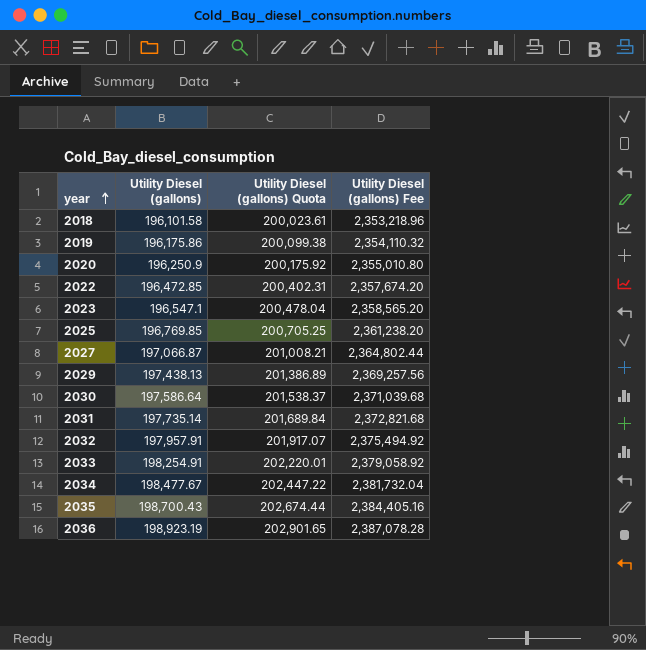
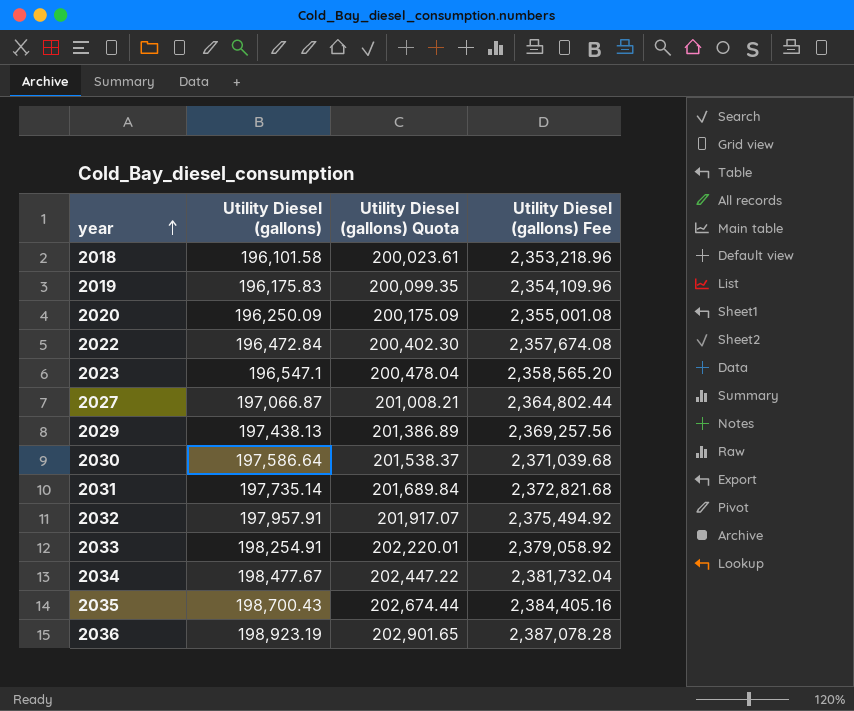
row 2025: 196,769.85 | 200,705.25 | 2,361,238.20 -> none
2019 | Utility Diesel (gallons): 196,175.86 -> 196,175.83
2019 | Utility Diesel (gallons) Quota: 200,099.38 -> 200,099.35
2019 | Utility Diesel (gallons) Fee: 2,354,110.32 -> 2,354,109.96
2020 | Utility Diesel (gallons): 196,250.9 -> 196,250.09
2020 | Utility Diesel (gallons) Quota: 200,175.92 -> 200,175.09
2020 | Utility Diesel (gallons) Fee: 2,355,010.80 -> 2,355,001.08
2022 | Utility Diesel (gallons): 196,472.85 -> 196,472.84
2022 | Utility Diesel (gallons) Quota: 200,402.31 -> 200,402.30
2022 | Utility Diesel (gallons) Fee: 2,357,674.20 -> 2,357,674.08

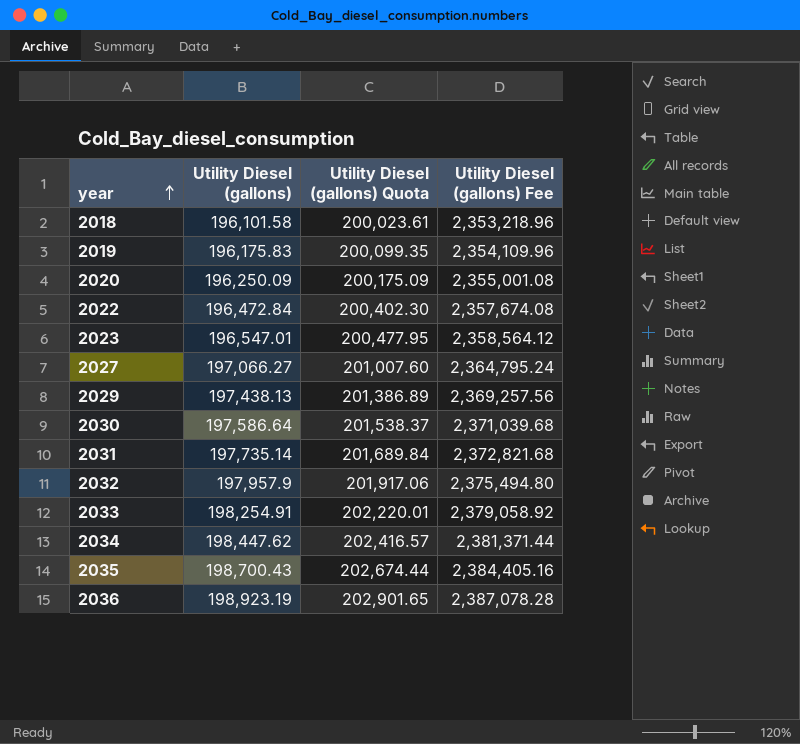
2023 | Utility Diesel (gallons): 196,547.1 -> 196,547.01
2023 | Utility Diesel (gallons) Quota: 200,478.04 -> 200,477.95
2023 | Utility Diesel (gallons) Fee: 2,358,565.20 -> 2,358,564.12
2027 | Utility Diesel (gallons): 197,066.87 -> 197,066.27
2027 | Utility Diesel (gallons) Quota: 201,008.21 -> 201,007.60
2027 | Utility Diesel (gallons) Fee: 2,364,802.44 -> 2,364,795.24
2032 | Utility Diesel (gallons): 197,957.91 -> 197,957.9
2032 | Utility Diesel (gallons) Quota: 201,917.07 -> 201,917.06
2032 | Utility Diesel (gallons) Fee: 2,375,494.92 -> 2,375,494.80
2034 | Utility Diesel (gallons): 198,477.67 -> 198,447.62
2034 | Utility Diesel (gallons) Quota: 202,447.22 -> 202,416.57
2034 | Utility Diesel (gallons) Fee: 2,381,732.04 -> 2,381,371.44

